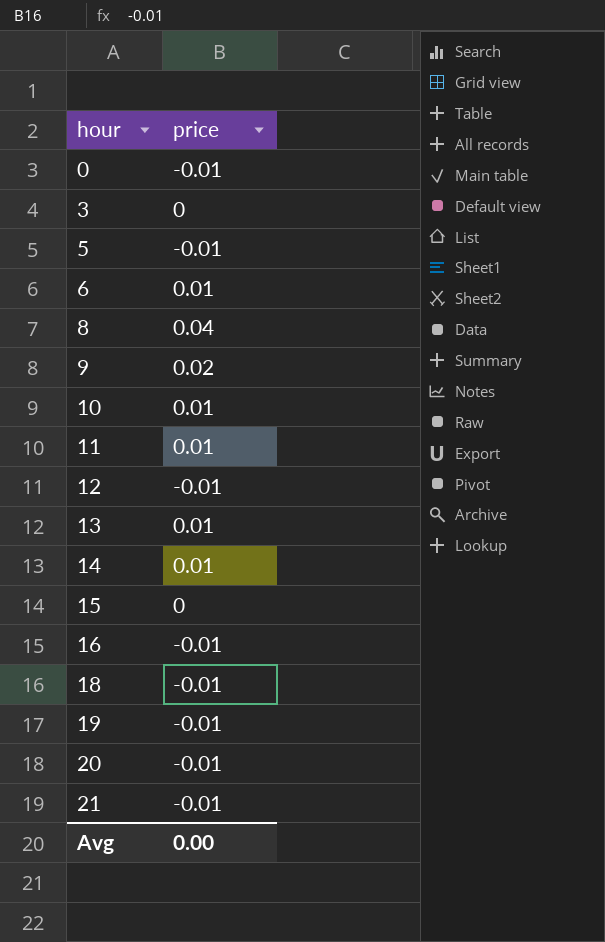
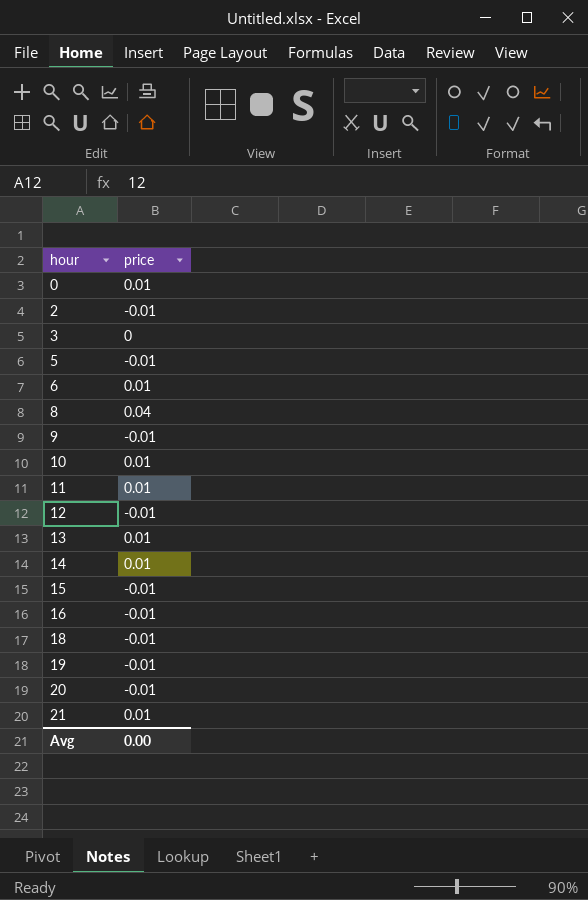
0 | price: -0.01 -> 0.01
row 2: none -> -0.01
9 | price: 0.02 -> -0.01
15 | price: 0 -> -0.01
21 | price: -0.01 -> 0.01

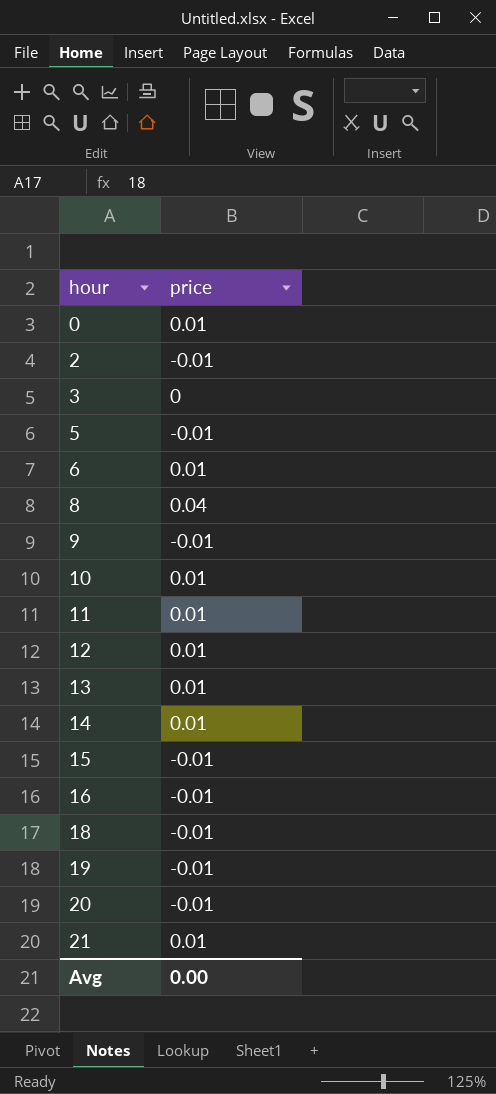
12 | price: -0.01 -> 0.01

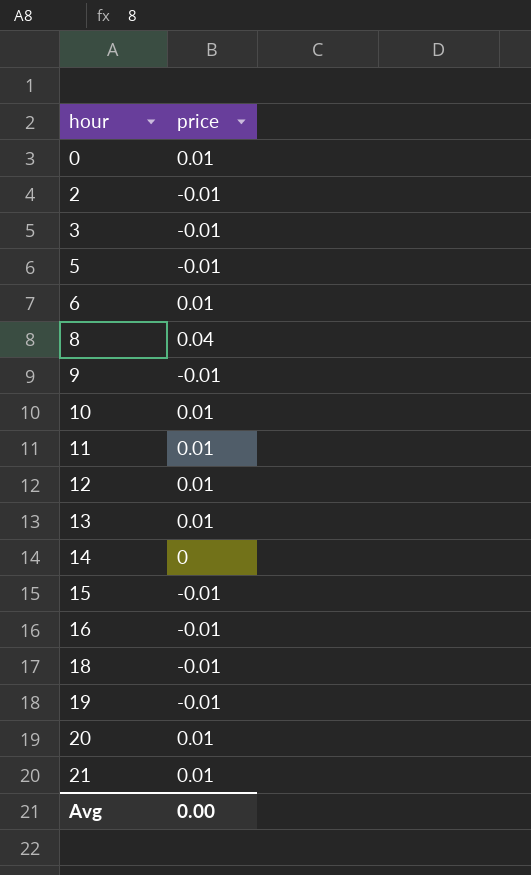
3 | price: 0 -> -0.01
14 | price: 0.01 -> 0
20 | price: -0.01 -> 0.01

